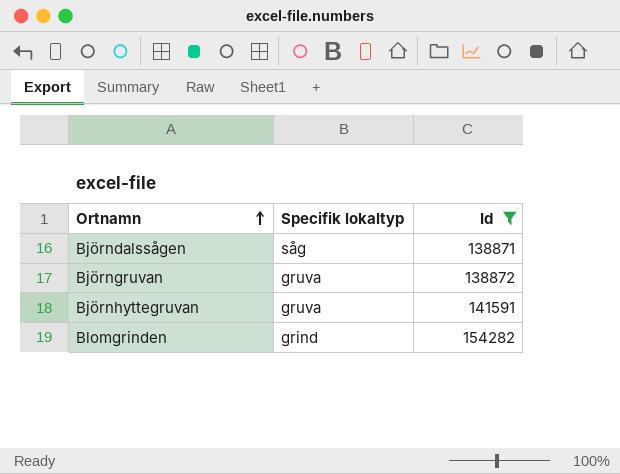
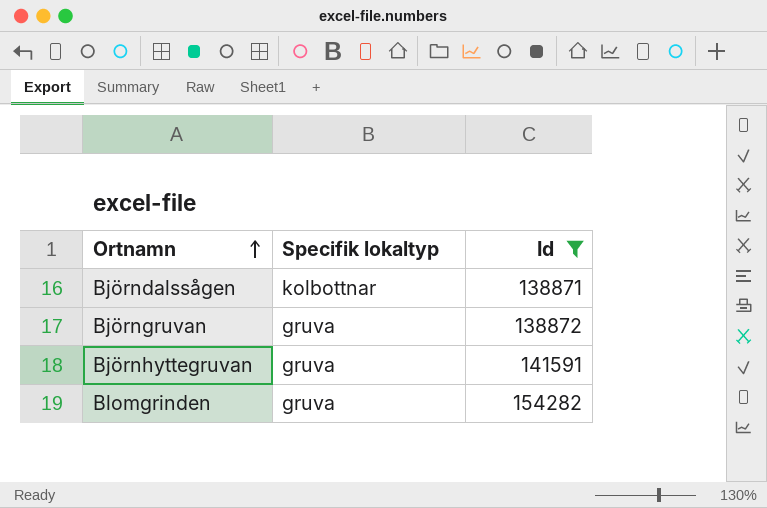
Björndalssågen | Specifik lokaltyp: såg -> kolbottnar
Blomgrinden | Specifik lokaltyp: grind -> gruva

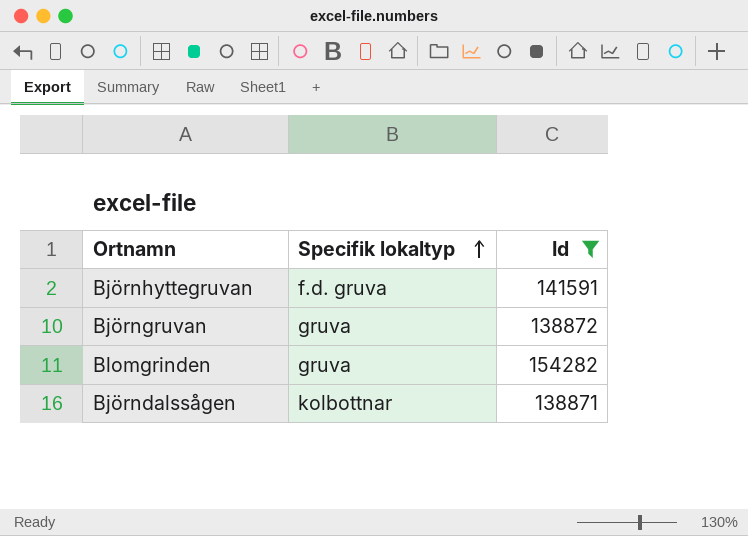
row order: Ortnamn ascending -> Specifik lokaltyp ascending
Björnhyttegruvan | Specifik lokaltyp: gruva -> f.d. gruva

